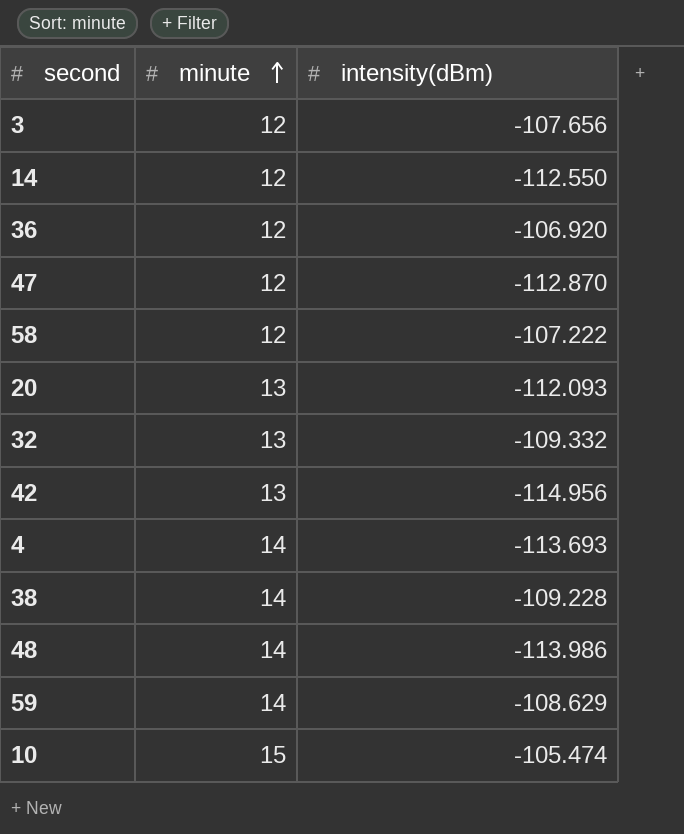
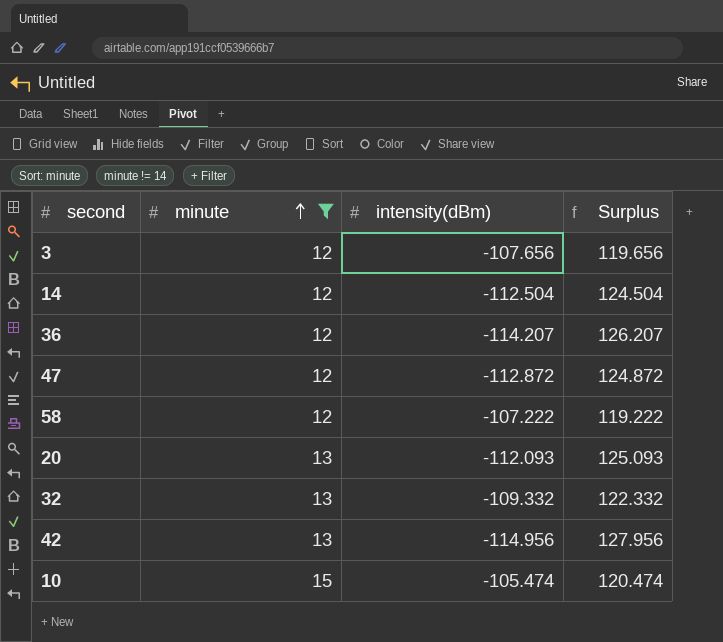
filter: none -> minute != 14
column Surplus | formula: none -> [minute] - [intensity(dBm)]
14 | intensity(dBm): -112.550 -> -112.504
36 | intensity(dBm): -106.920 -> -114.207
47 | intensity(dBm): -112.870 -> -112.872

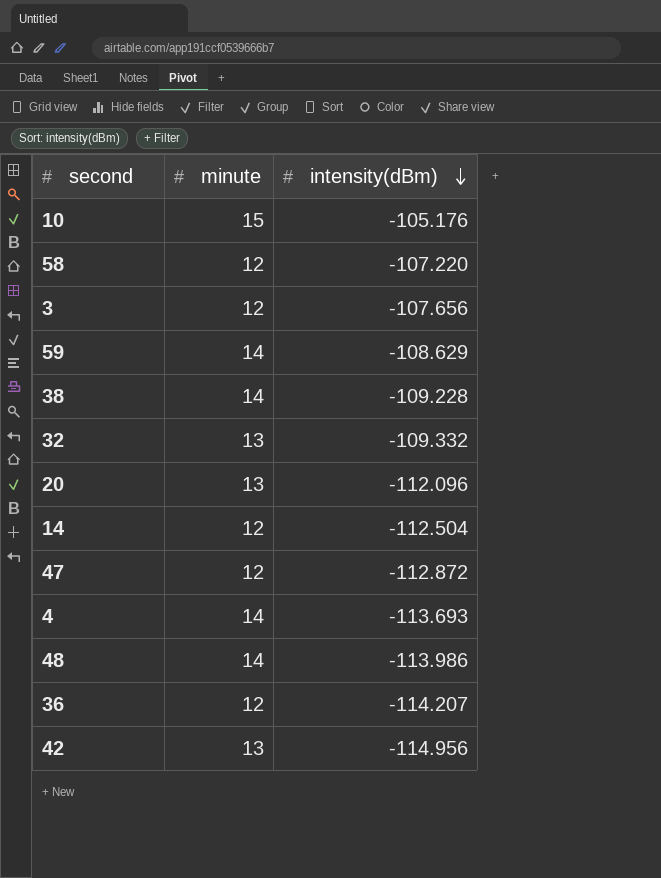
filter: minute != 14 -> none
row order: minute ascending -> intensity(dBm) descending
column Surplus | formula: [minute] - [intensity(dBm)] -> none
10 | intensity(dBm): -105.474 -> -105.176
58 | intensity(dBm): -107.222 -> -107.220
20 | intensity(dBm): -112.093 -> -112.096

